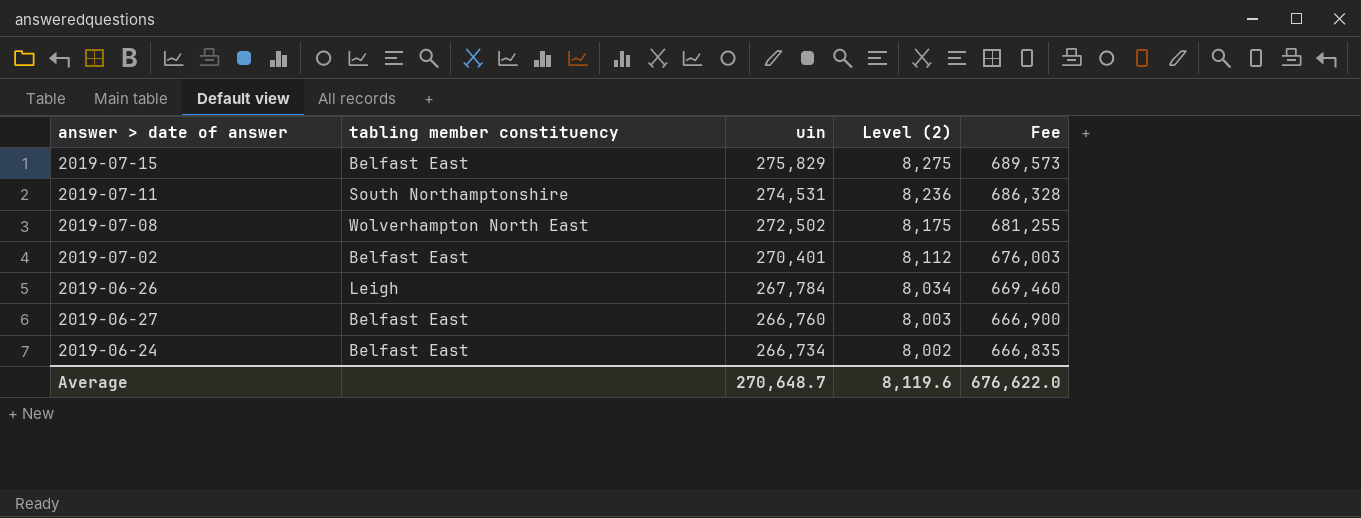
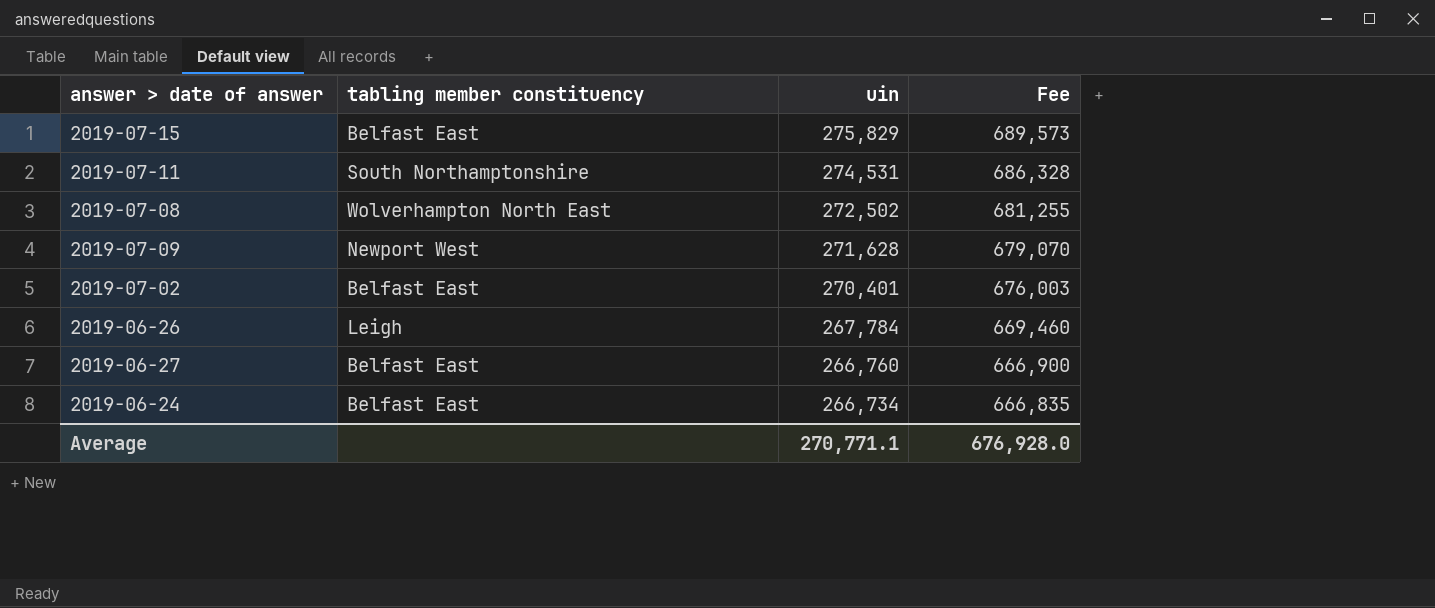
column Level (2) | formula: [uin] * 0.03 -> none
row 2019-07-09: none -> Newport West | 271,628 | 679,070
Average | uin: 270,648.7 -> 270,771.1
Average | Fee: 676,622.0 -> 676,928.0

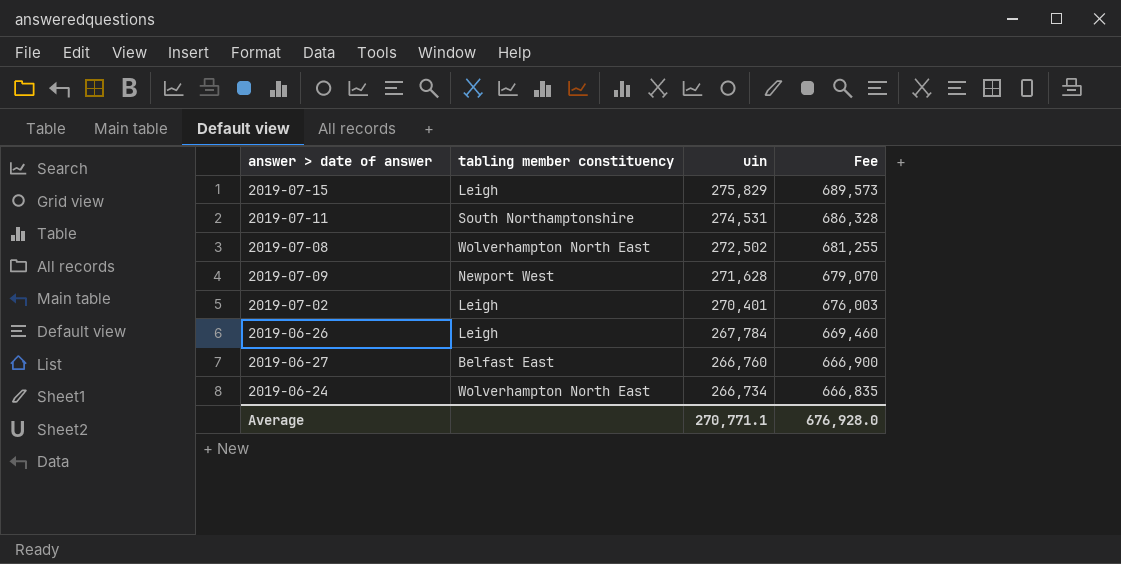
2019-07-15 | tabling member constituency: Belfast East -> Leigh
2019-07-02 | tabling member constituency: Belfast East -> Leigh
2019-06-24 | tabling member constituency: Belfast East -> Wolverhampton North East

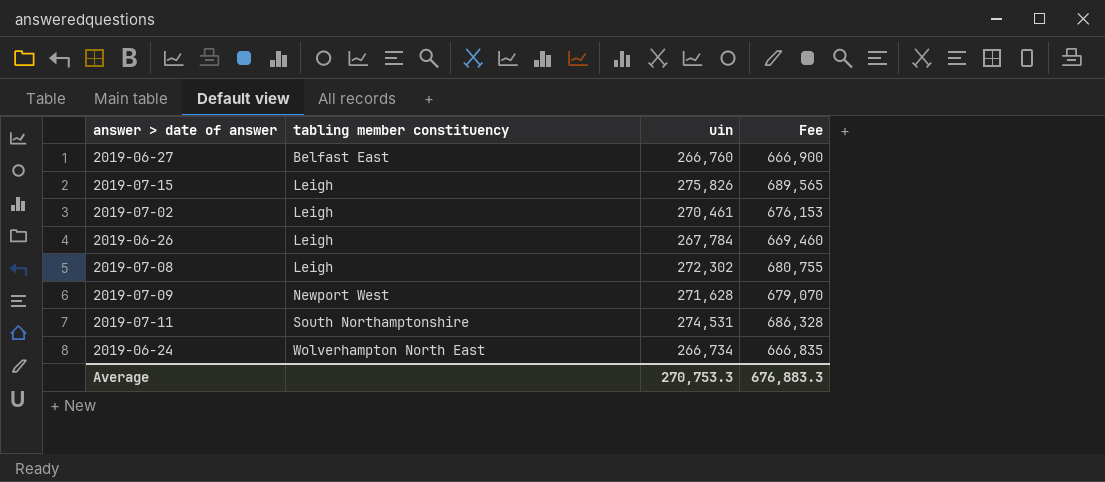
row order: uin descending -> tabling member constituency ascending
2019-07-15 | uin: 275,829 -> 275,826
2019-07-15 | Fee: 689,573 -> 689,565
2019-07-02 | uin: 270,401 -> 270,461
2019-07-02 | Fee: 676,003 -> 676,153
2019-07-08 | tabling member constituency: Wolverhampton North East -> Leigh
2019-07-08 | uin: 272,502 -> 272,302
2019-07-08 | Fee: 681,255 -> 680,755
Average | uin: 270,771.1 -> 270,753.3
Average | Fee: 676,928.0 -> 676,883.3

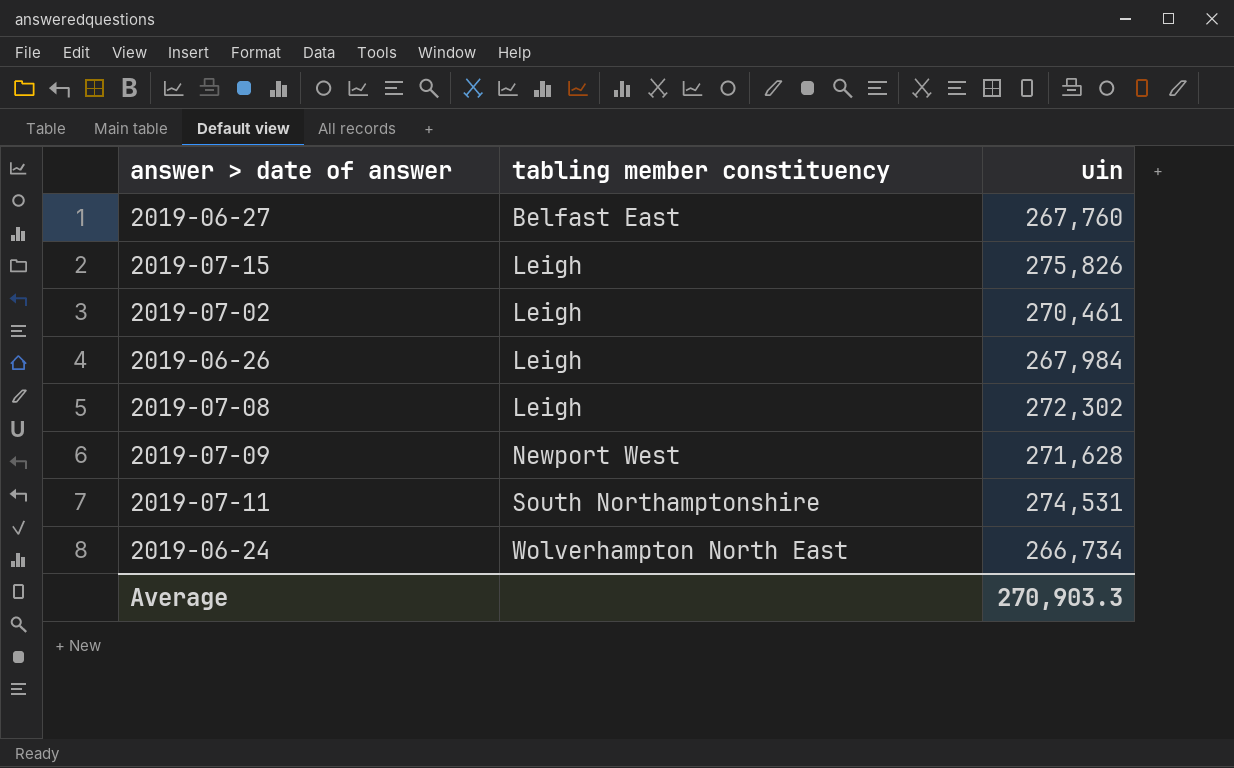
column Fee | formula: [uin] * 2.5 -> none
2019-06-27 | uin: 266,760 -> 267,760
2019-06-26 | uin: 267,784 -> 267,984
Average | uin: 270,753.3 -> 270,903.3

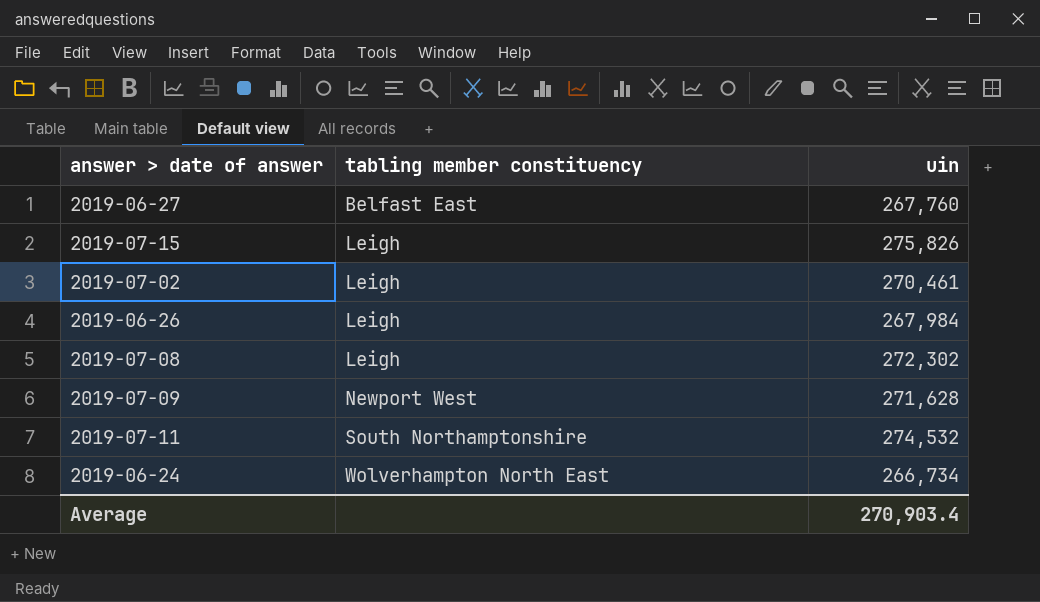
2019-07-11 | uin: 274,531 -> 274,532
Average | uin: 270,903.3 -> 270,903.4

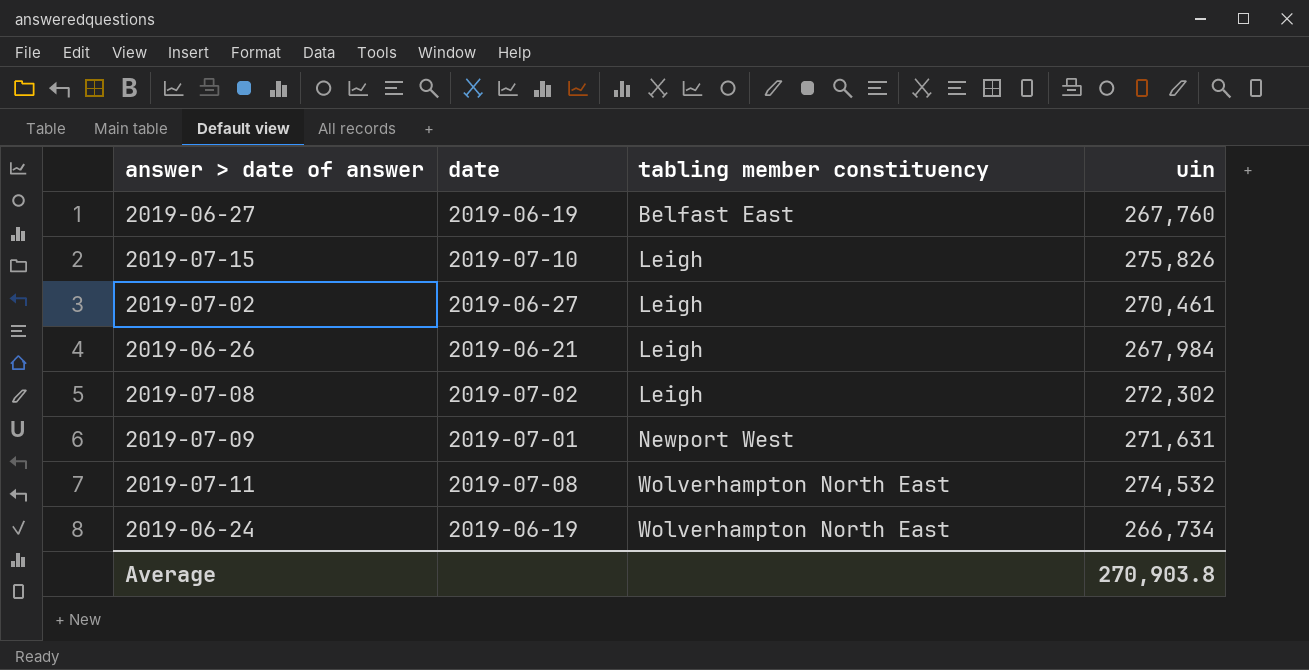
column date | position: none -> 2
2019-07-09 | uin: 271,628 -> 271,631
2019-07-11 | tabling member constituency: South Northamptonshire -> Wolverhampton North East
Average | uin: 270,903.4 -> 270,903.8

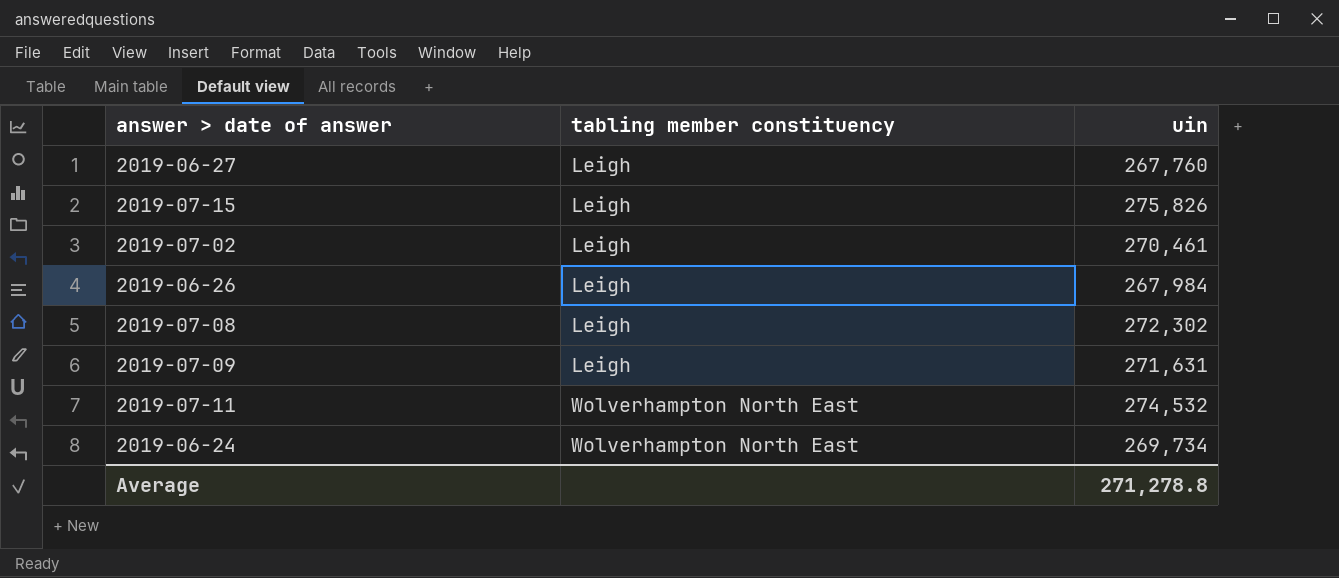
column date | position: 2 -> none
2019-06-27 | tabling member constituency: Belfast East -> Leigh
2019-07-09 | tabling member constituency: Newport West -> Leigh
2019-06-24 | uin: 266,734 -> 269,734
Average | uin: 270,903.8 -> 271,278.8

